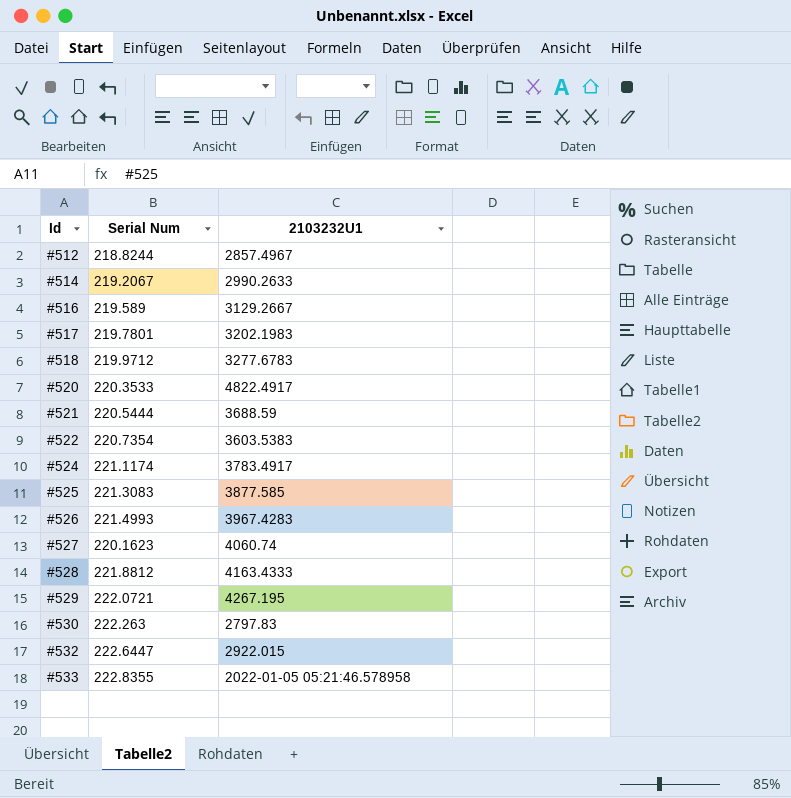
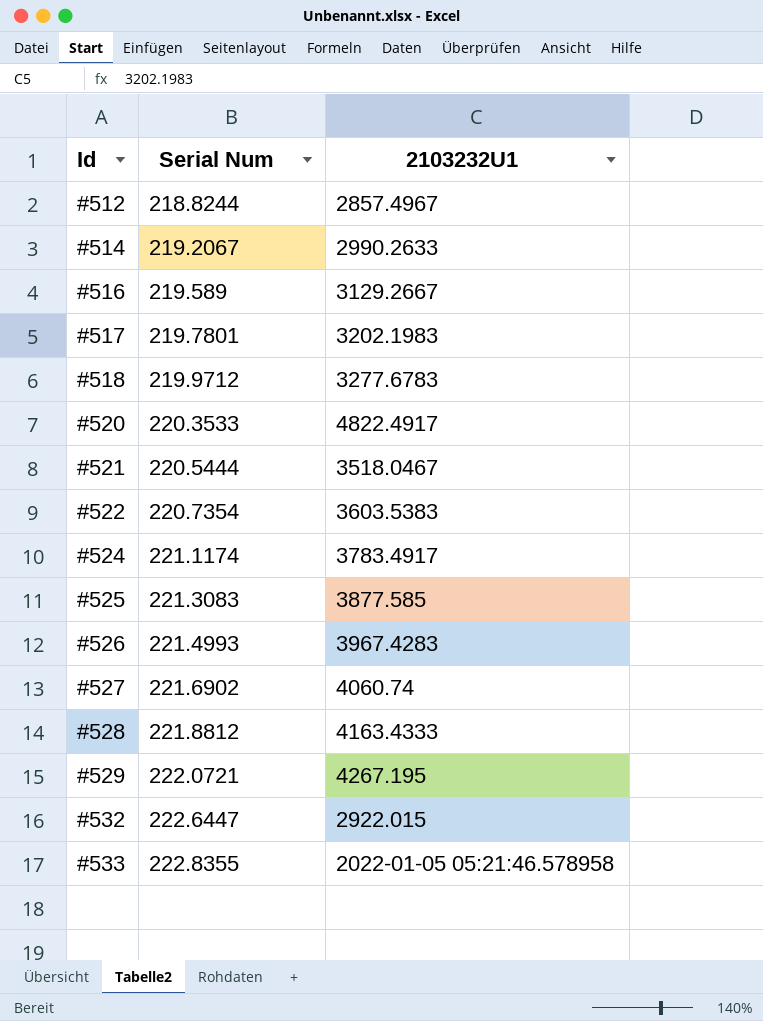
row #530: 222.263 | 2797.83 -> none
#521 | 2103232U1: 3688.59 -> 3518.0467
#527 | Serial Num: 220.1623 -> 221.6902

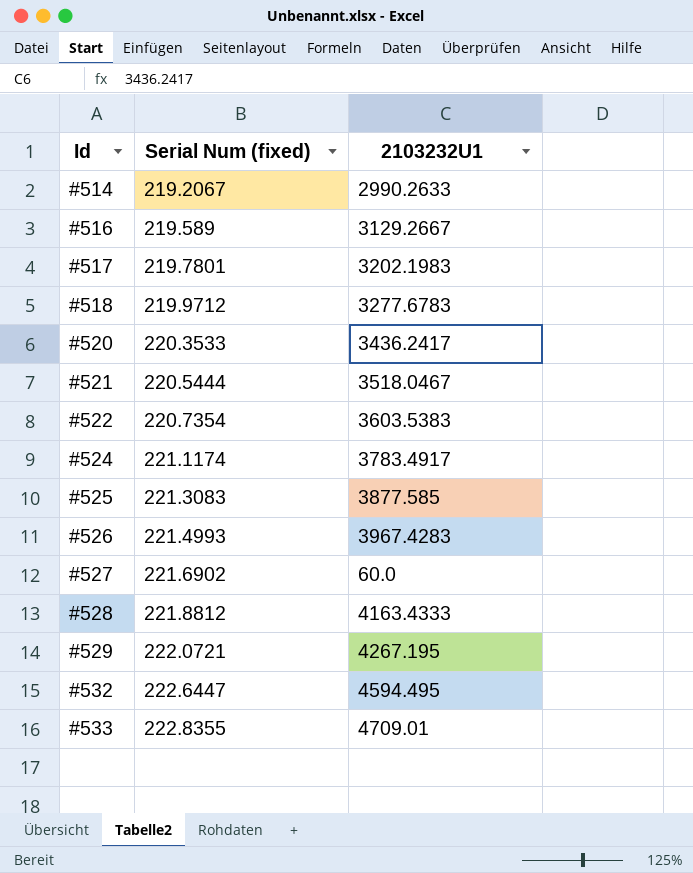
column name: Serial Num -> Serial Num (fixed)
row #512: 218.8244 | 2857.4967 -> none
#520 | 2103232U1: 4822.4917 -> 3436.2417
#527 | 2103232U1: 4060.74 -> 60.0
#532 | 2103232U1: 2922.015 -> 4594.495
#533 | 2103232U1: 2022-01-05 05:21:46.578958 -> 4709.01

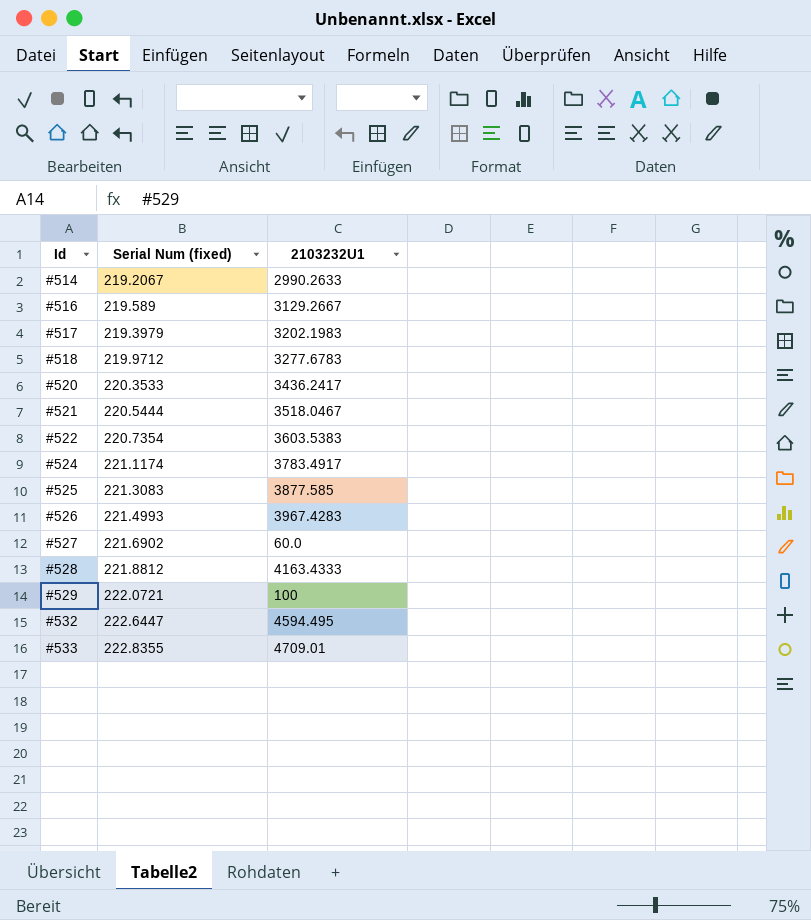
#517 | Serial Num (fixed): 219.7801 -> 219.3979
#529 | 2103232U1: 4267.195 -> 100

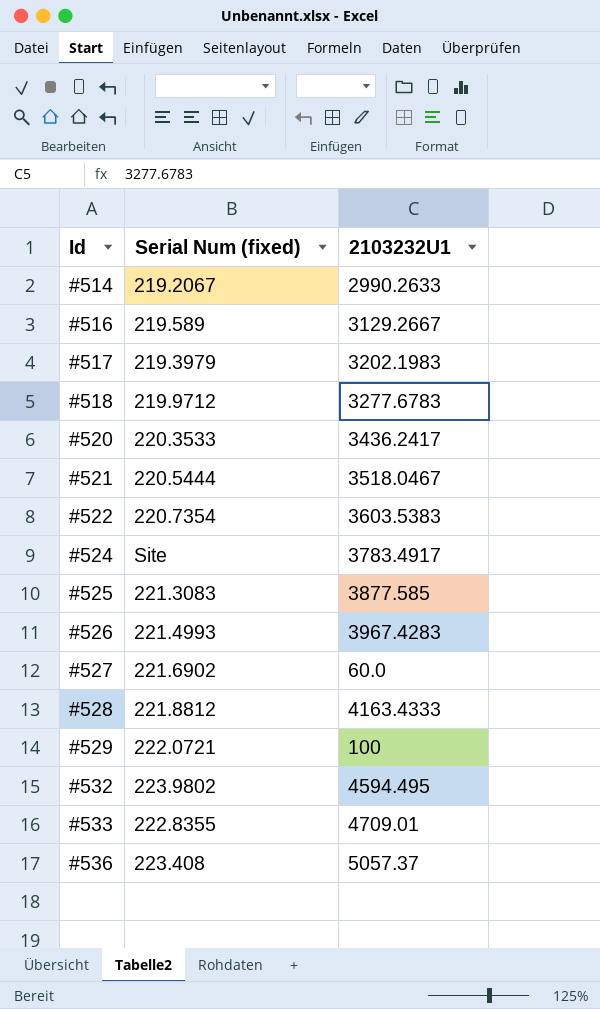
#524 | Serial Num (fixed): 221.1174 -> Site
#532 | Serial Num (fixed): 222.6447 -> 223.9802
row #536: none -> 223.408 | 5057.37

